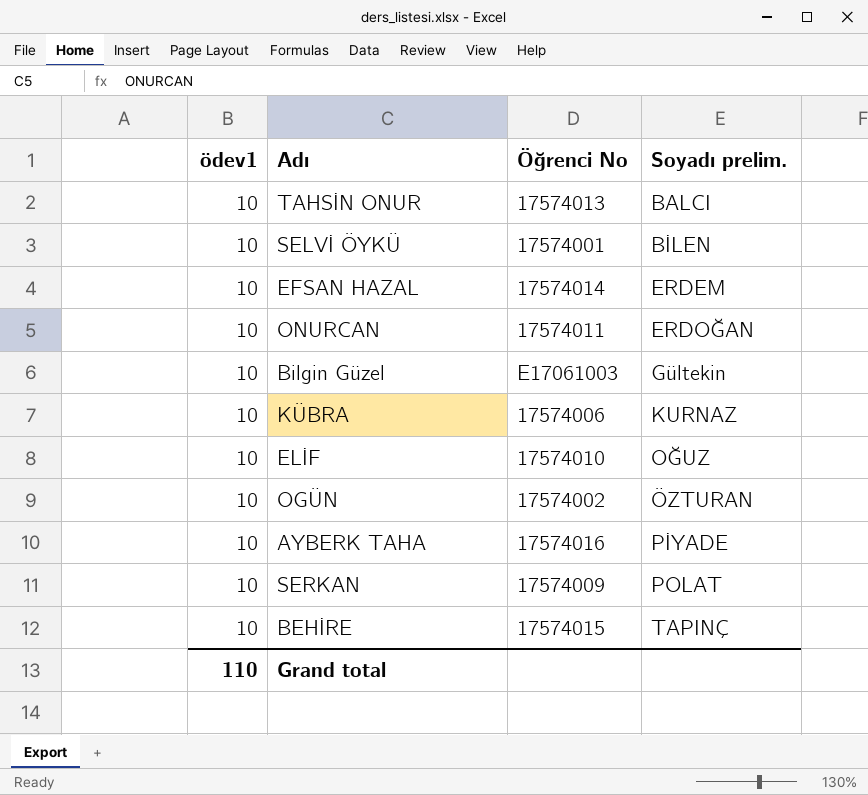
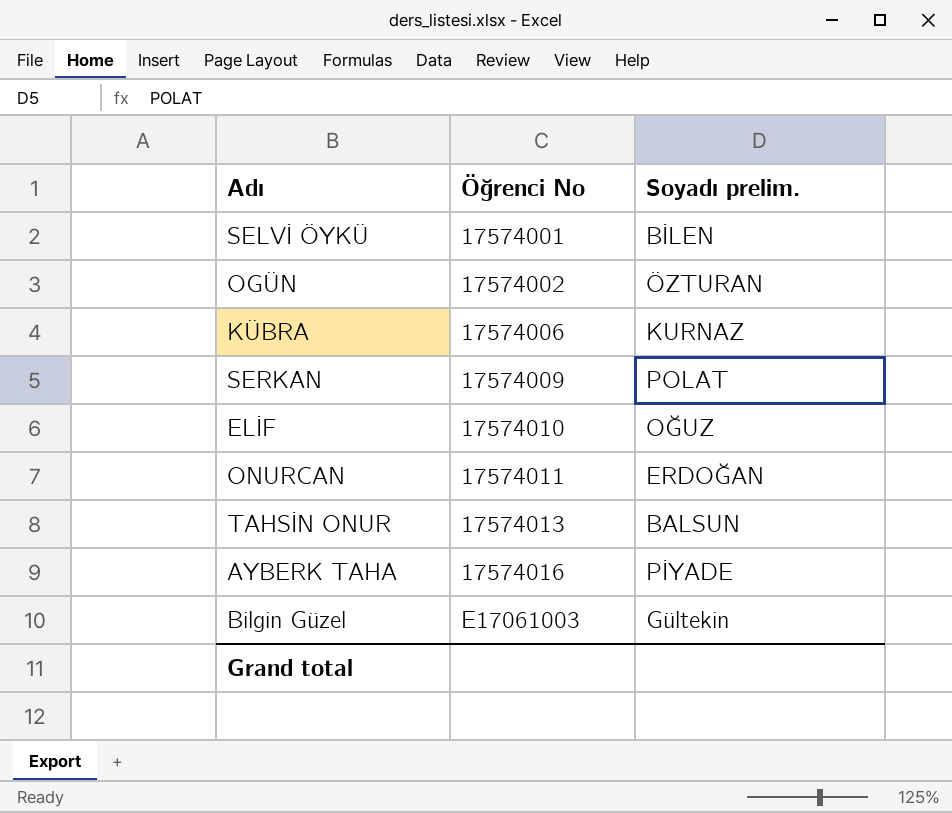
row order: Soyadı prelim. ascending -> Öğrenci No ascending
column ödev1 | position: 1 -> none
row EFSAN HAZAL: 10 | 17574014 | ERDEM -> none
row BEHİRE: 10 | 17574015 | TAPINÇ -> none
TAHSİN ONUR | Soyadı prelim.: BALCI -> BALSUN

